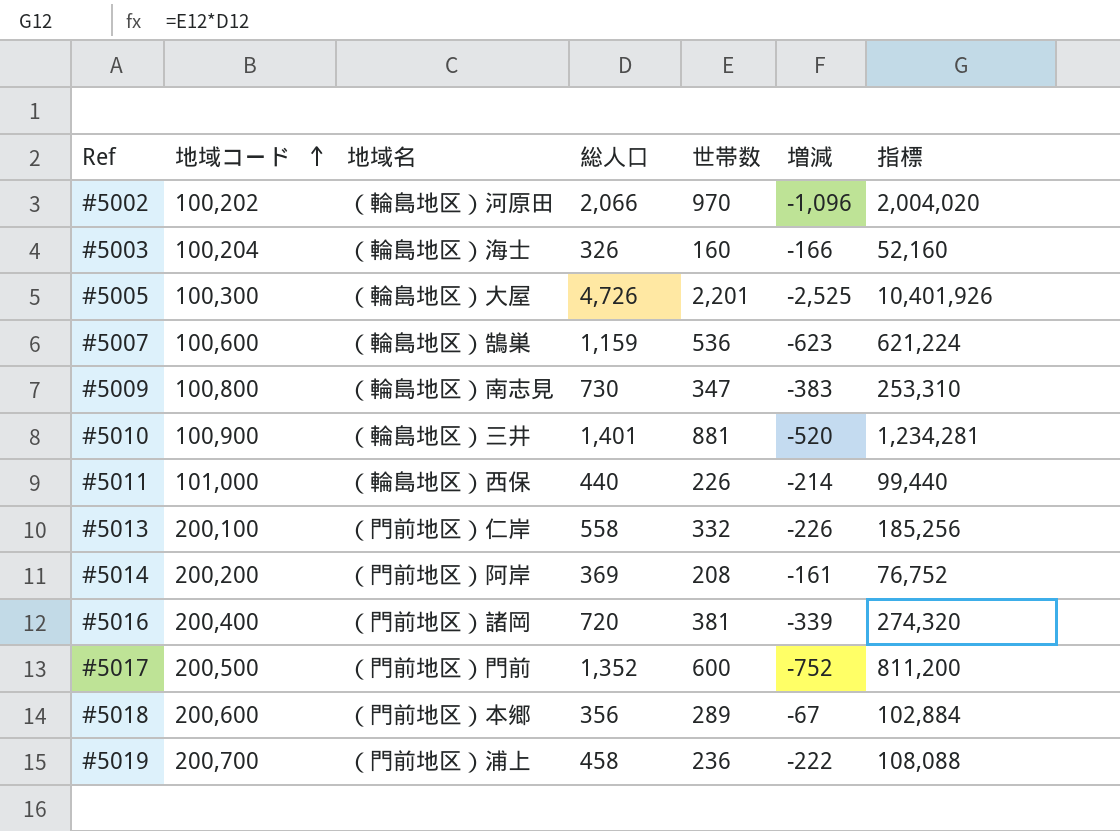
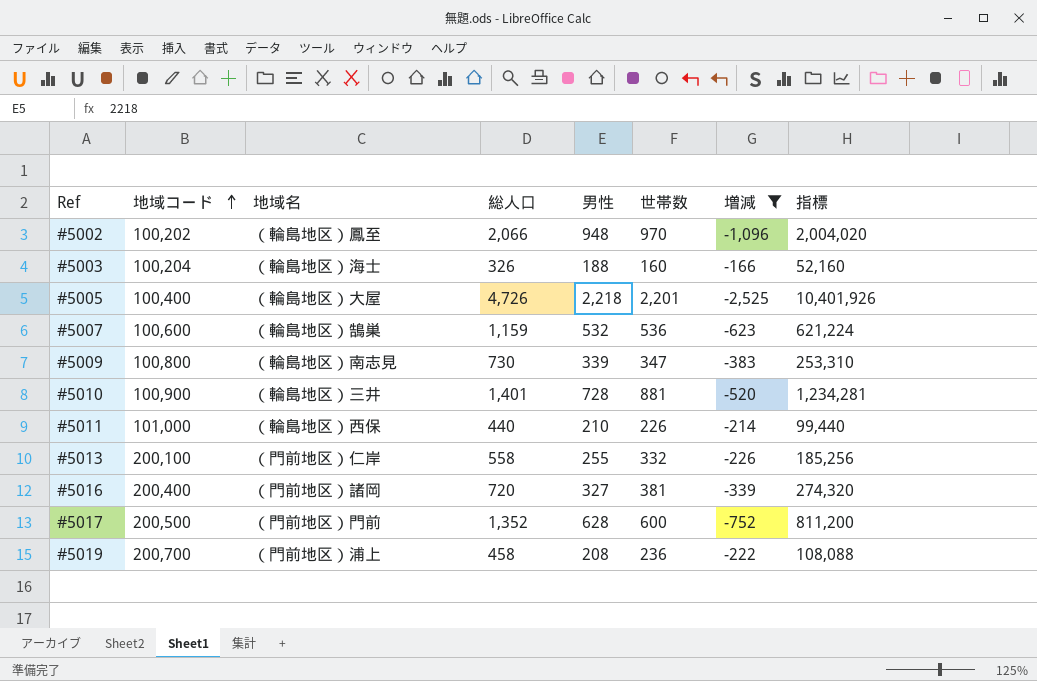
filter: none -> 増減 <= -166
column 男性 | position: none -> 5
#5002 | 地域名: （輪島地区）河原田 -> （輪島地区）鳳至
#5005 | 地域コード: 100,300 -> 100,400

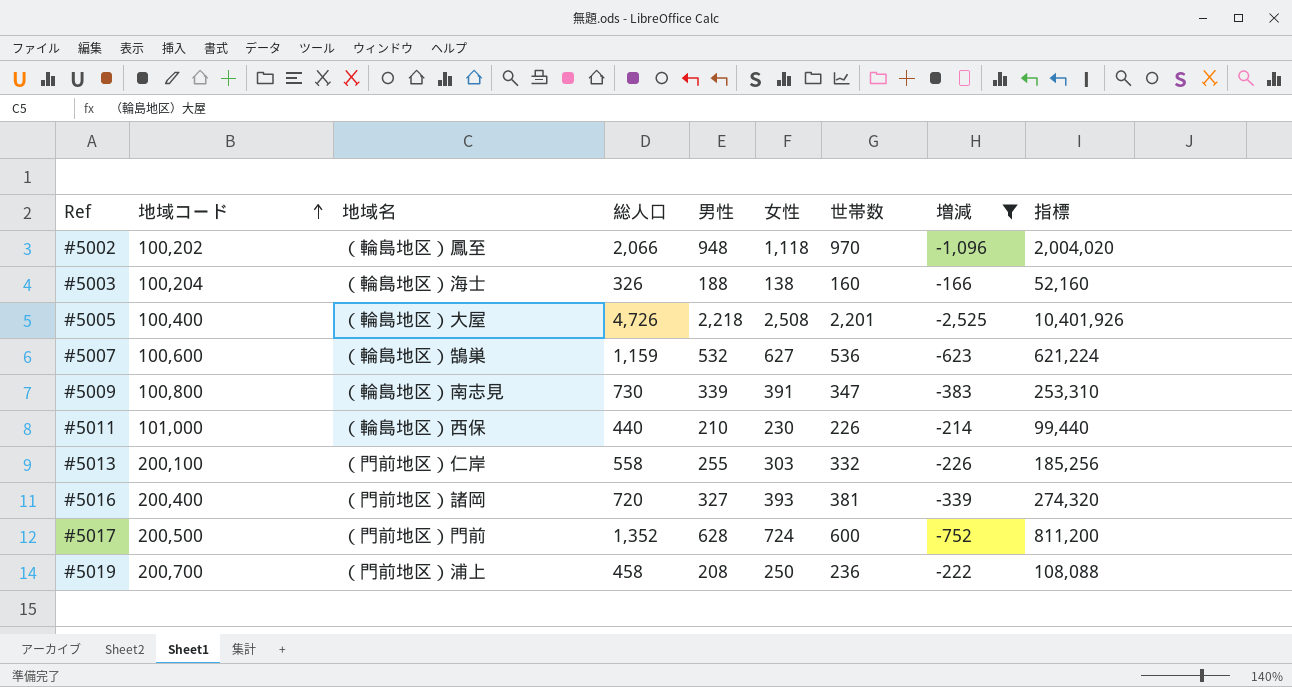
column 女性 | formula: none -> [総人口] - [男性]
row #5010: 100,900 | （輪島地区）三井 | 1,401 | 728 | 881 | -520 | 1,234,281 -> none

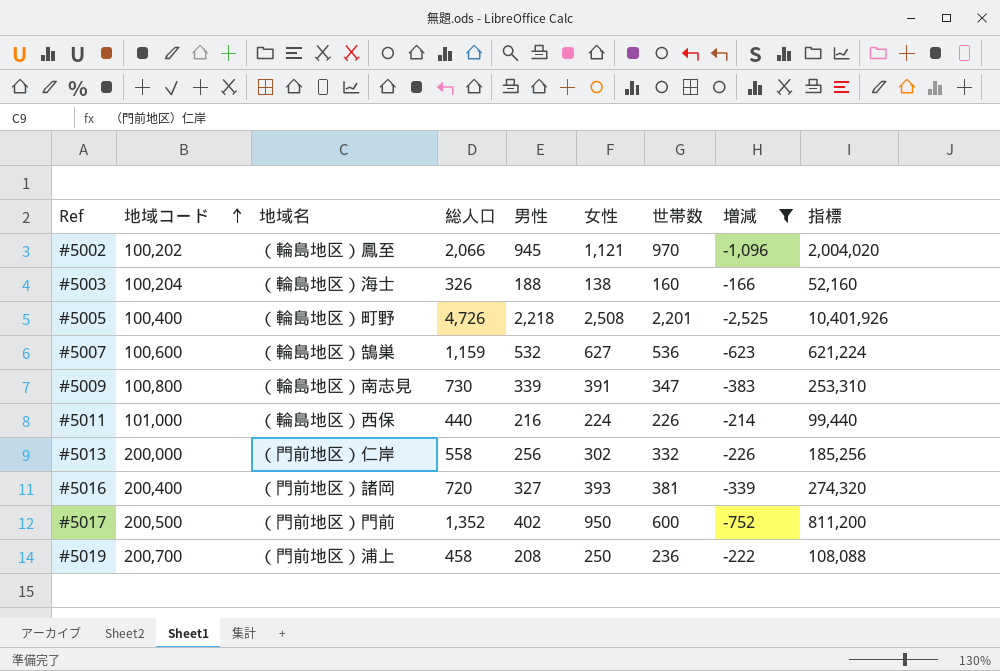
#5002 | 男性: 948 -> 945
#5002 | 女性: 1,118 -> 1,121
#5005 | 地域名: （輪島地区）大屋 -> （輪島地区）町野
#5011 | 男性: 210 -> 216
#5011 | 女性: 230 -> 224
#5013 | 地域コード: 200,100 -> 200,000
#5013 | 男性: 255 -> 256
#5013 | 女性: 303 -> 302
#5017 | 男性: 628 -> 402
#5017 | 女性: 724 -> 950

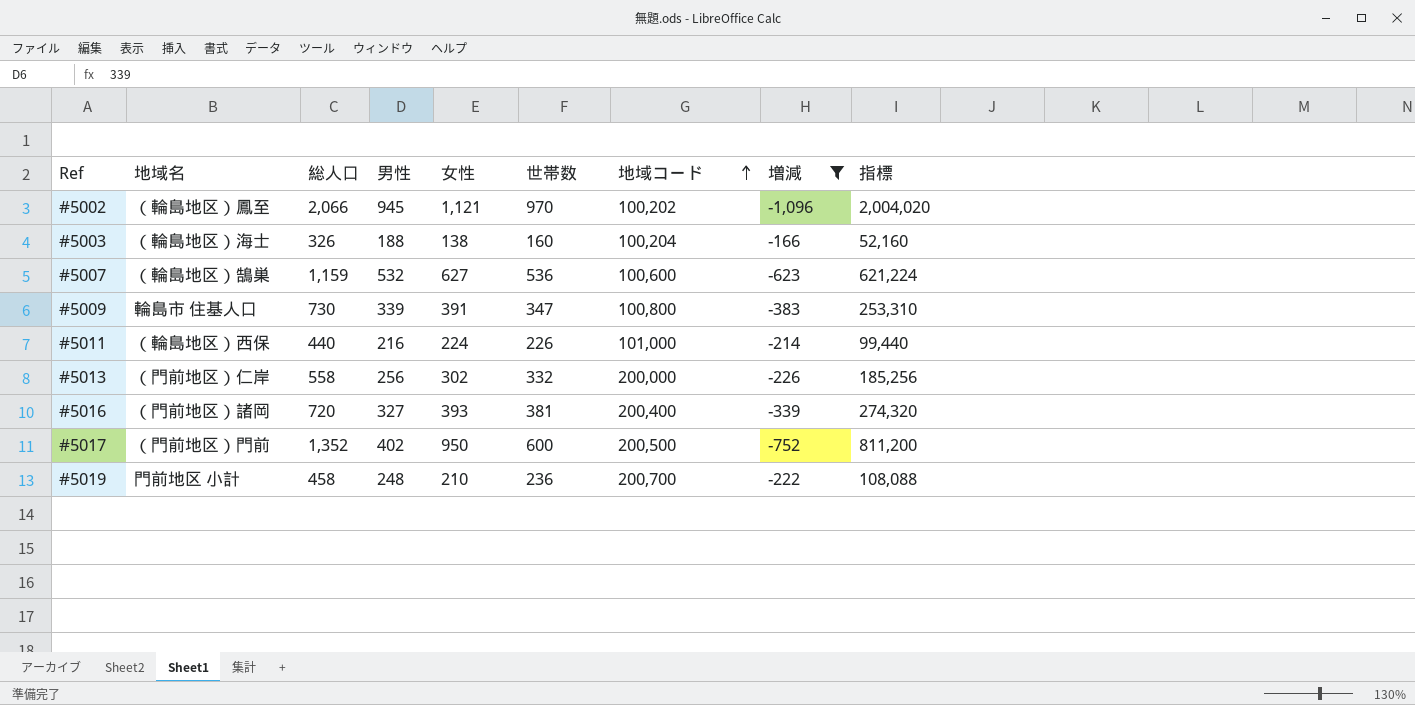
column 地域コード | position: 2 -> 7
row #5005: 100,400 | （輪島地区）町野 | 4,726 | 2,218 | 2,508 | 2,201 | -2,525 | 10,401,926 -> none
#5009 | 地域名: （輪島地区）南志見 -> 輪島市 住基人口
#5019 | 地域名: （門前地区）浦上 -> 門前地区 小計
#5019 | 男性: 208 -> 248
#5019 | 女性: 250 -> 210

